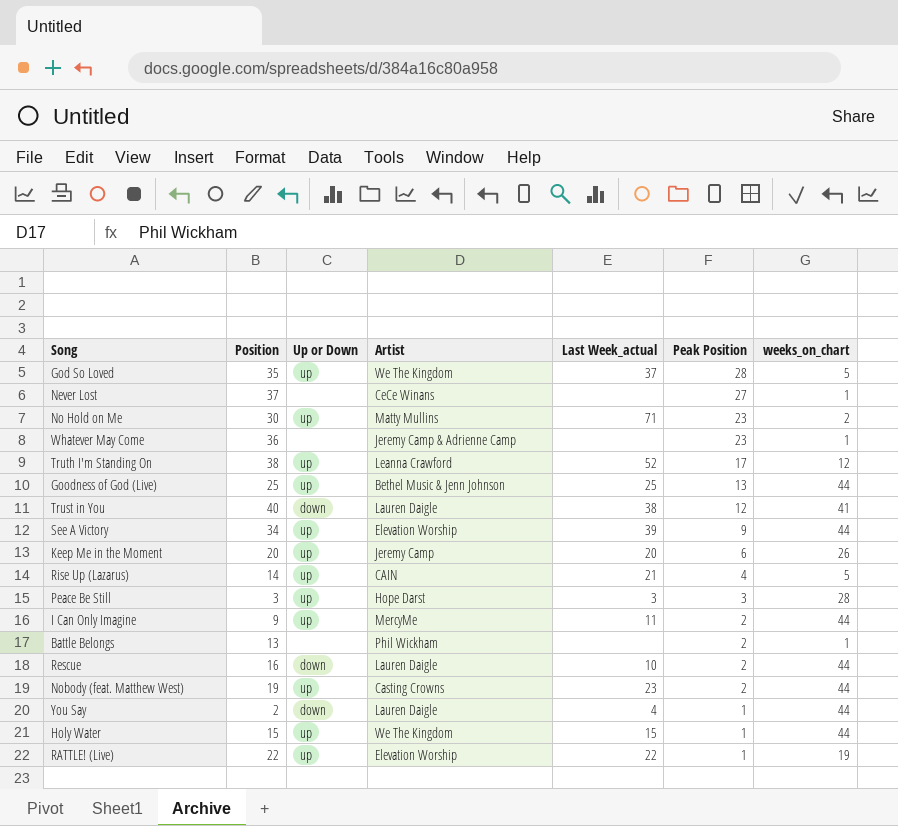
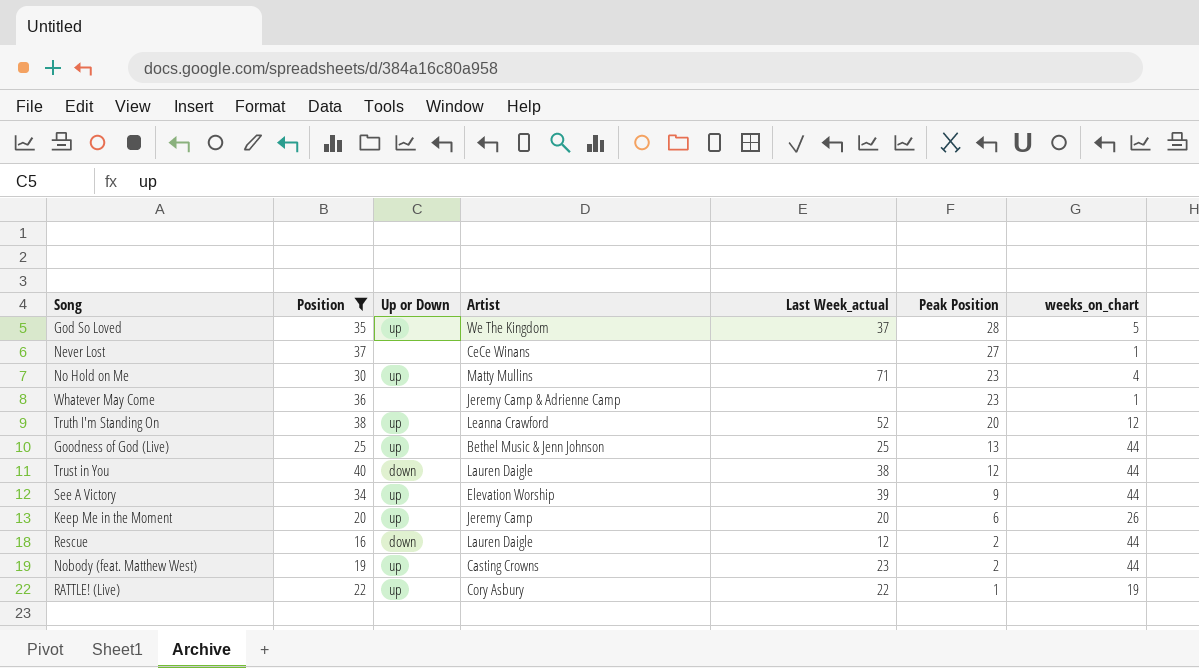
filter: none -> Position >= 16
No Hold on Me | weeks_on_chart: 2 -> 4
Truth I'm Standing On | Peak Position: 17 -> 20
Trust in You | weeks_on_chart: 41 -> 44
Rescue | Last Week_actual: 10 -> 12
RATTLE! (Live) | Artist: Elevation Worship -> Cory Asbury

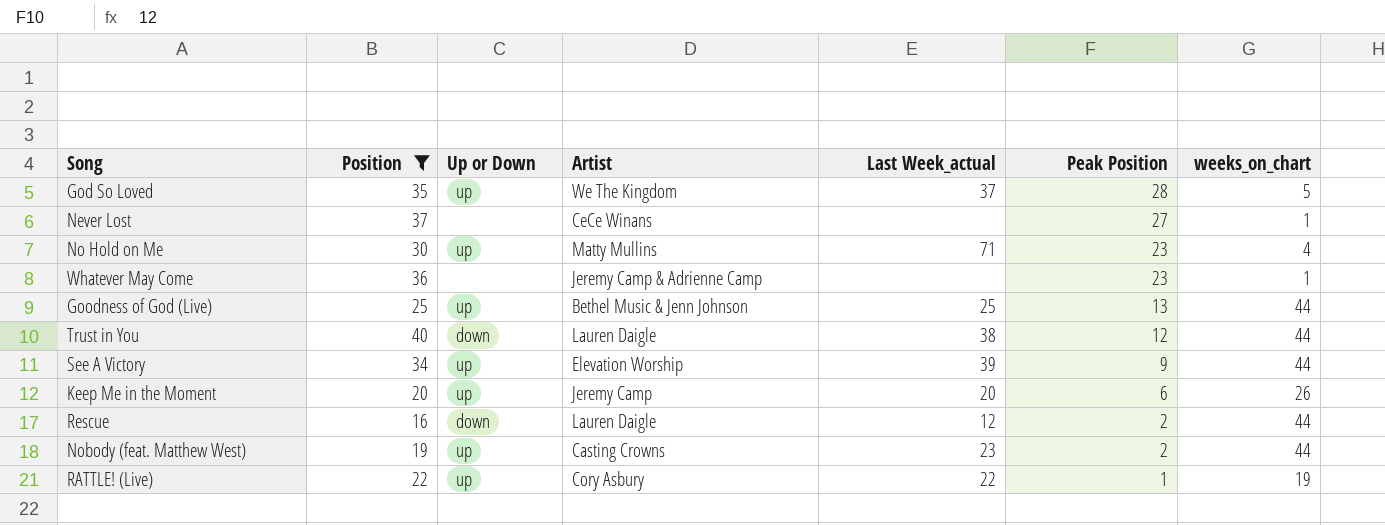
row Truth I'm Standing On: 38 | up | Leanna Crawford | 52 | 20 | 12 -> none

